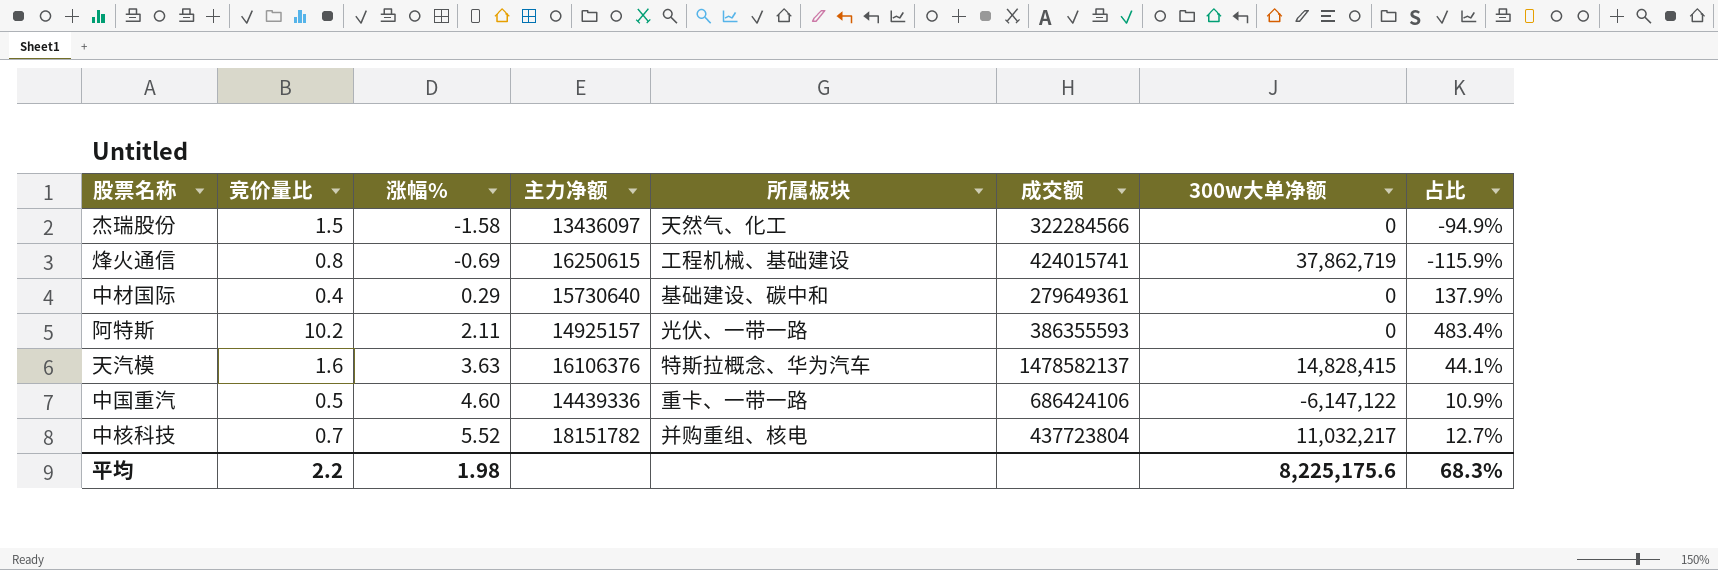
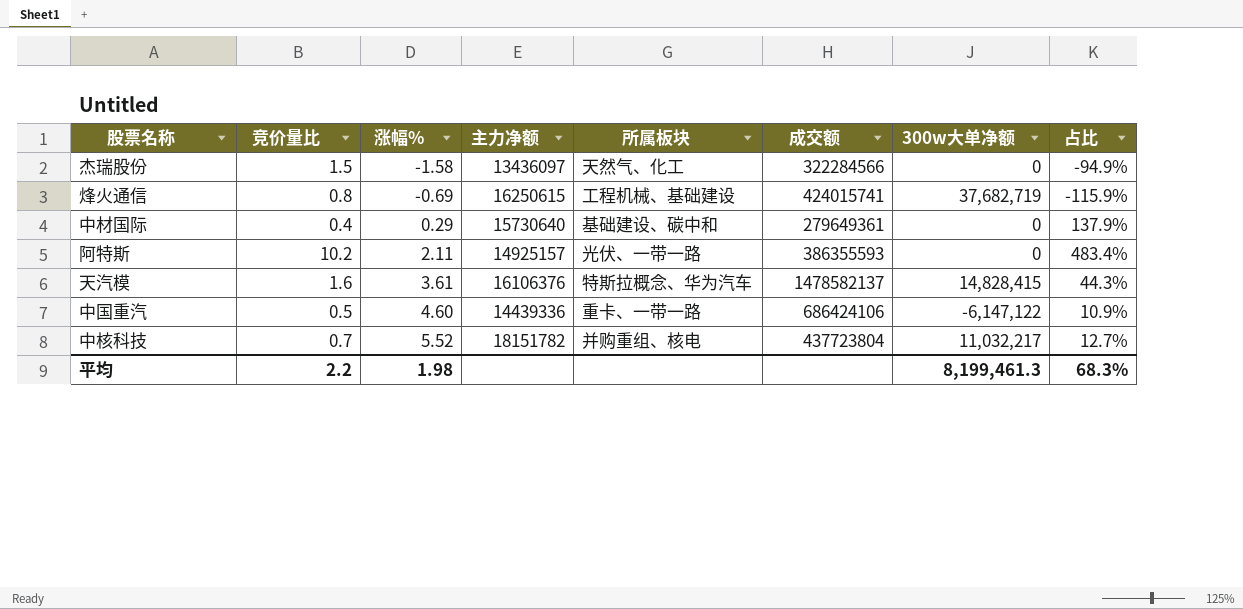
烽火通信 | 300w大单净额: 37,862,719 -> 37,682,719
天汽模 | 涨幅%: 3.63 -> 3.61
天汽模 | 占比: 44.1% -> 44.3%
平均 | 300w大单净额: 8,225,175.6 -> 8,199,461.3

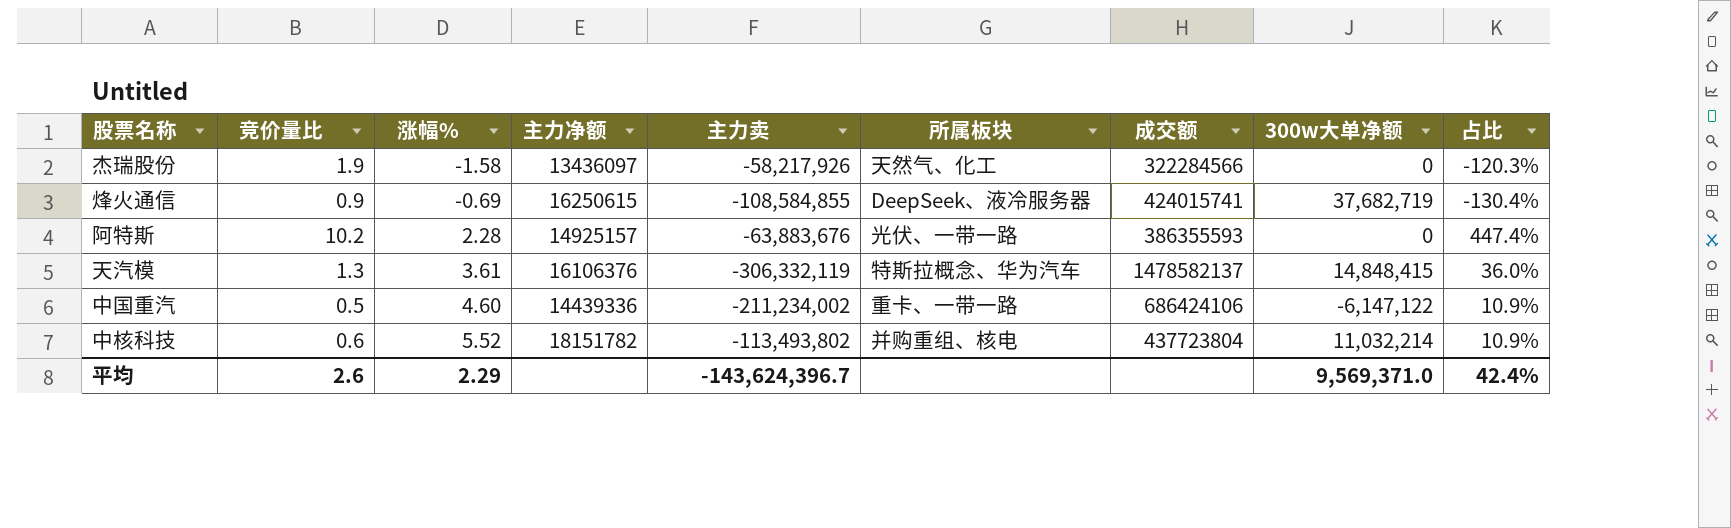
column 主力卖 | position: none -> 5
row 中材国际: 0.4 | 0.29 | 15730640 | 基础建设、碳中和 | 279649361 | 0 | 137.9% -> none
杰瑞股份 | 竞价量比: 1.5 -> 1.9
杰瑞股份 | 占比: -94.9% -> -120.3%
烽火通信 | 竞价量比: 0.8 -> 0.9
烽火通信 | 所属板块: 工程机械、基础建设 -> DeepSeek、液冷服务器
烽火通信 | 占比: -115.9% -> -130.4%
阿特斯 | 涨幅%: 2.11 -> 2.28
阿特斯 | 占比: 483.4% -> 447.4%
天汽模 | 竞价量比: 1.6 -> 1.3
天汽模 | 300w大单净额: 14,828,415 -> 14,848,415
天汽模 | 占比: 44.3% -> 36.0%
中核科技 | 竞价量比: 0.7 -> 0.6
中核科技 | 300w大单净额: 11,032,217 -> 11,032,214
中核科技 | 占比: 12.7% -> 10.9%
平均 | 竞价量比: 2.2 -> 2.6
平均 | 涨幅%: 1.98 -> 2.29
平均 | 300w大单净额: 8,199,461.3 -> 9,569,371.0
平均 | 占比: 68.3% -> 42.4%

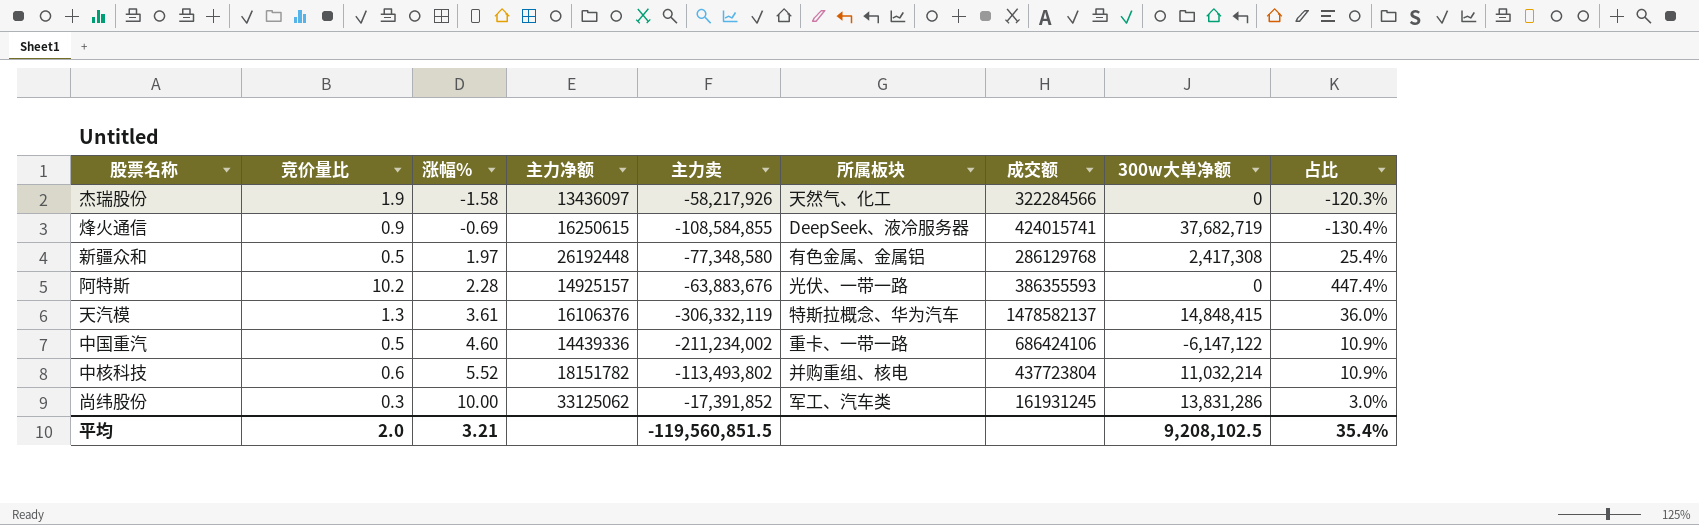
row 新疆众和: none -> 0.5 | 1.97 | 26192448 | -77,348,580 | 有色金属、金属铝 | 286129768 | 2,417,308 | 25.4%
row 尚纬股份: none -> 0.3 | 10.00 | 33125062 | -17,391,852 | 军工、汽车类 | 161931245 | 13,831,286 | 3.0%
平均 | 竞价量比: 2.6 -> 2.0
平均 | 涨幅%: 2.29 -> 3.21
平均 | 主力卖: -143,624,396.7 -> -119,560,851.5
平均 | 300w大单净额: 9,569,371.0 -> 9,208,102.5
平均 | 占比: 42.4% -> 35.4%

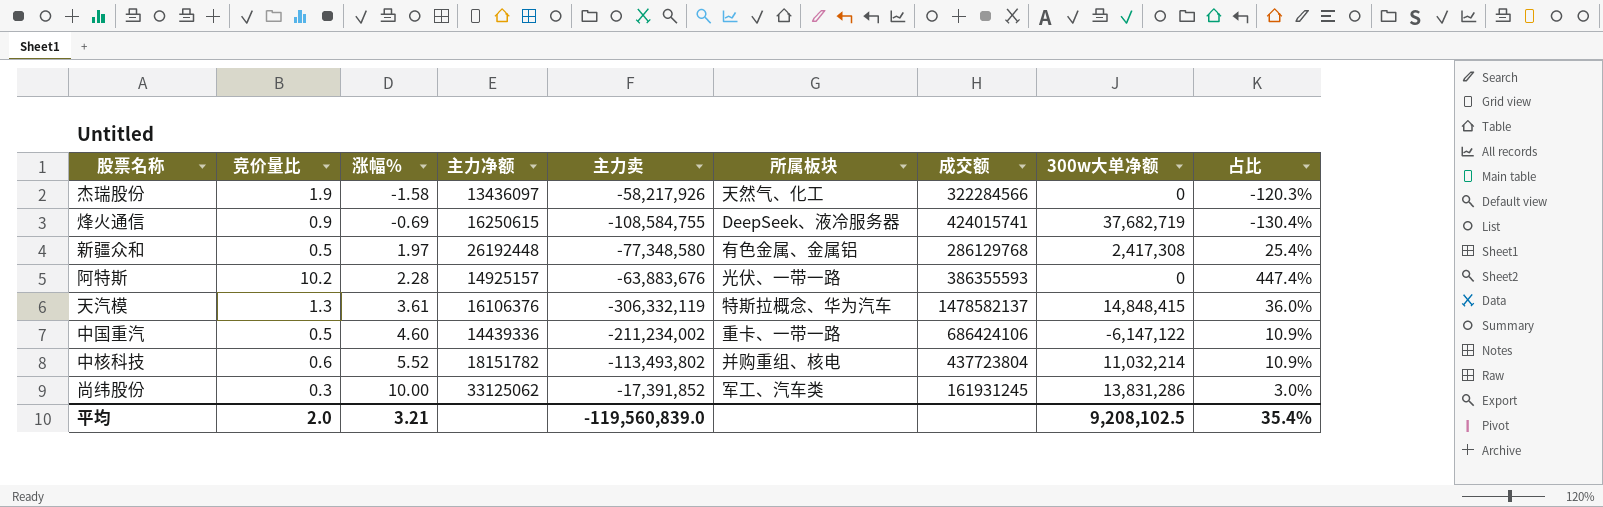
烽火通信 | 主力卖: -108,584,855 -> -108,584,755
平均 | 主力卖: -119,560,851.5 -> -119,560,839.0

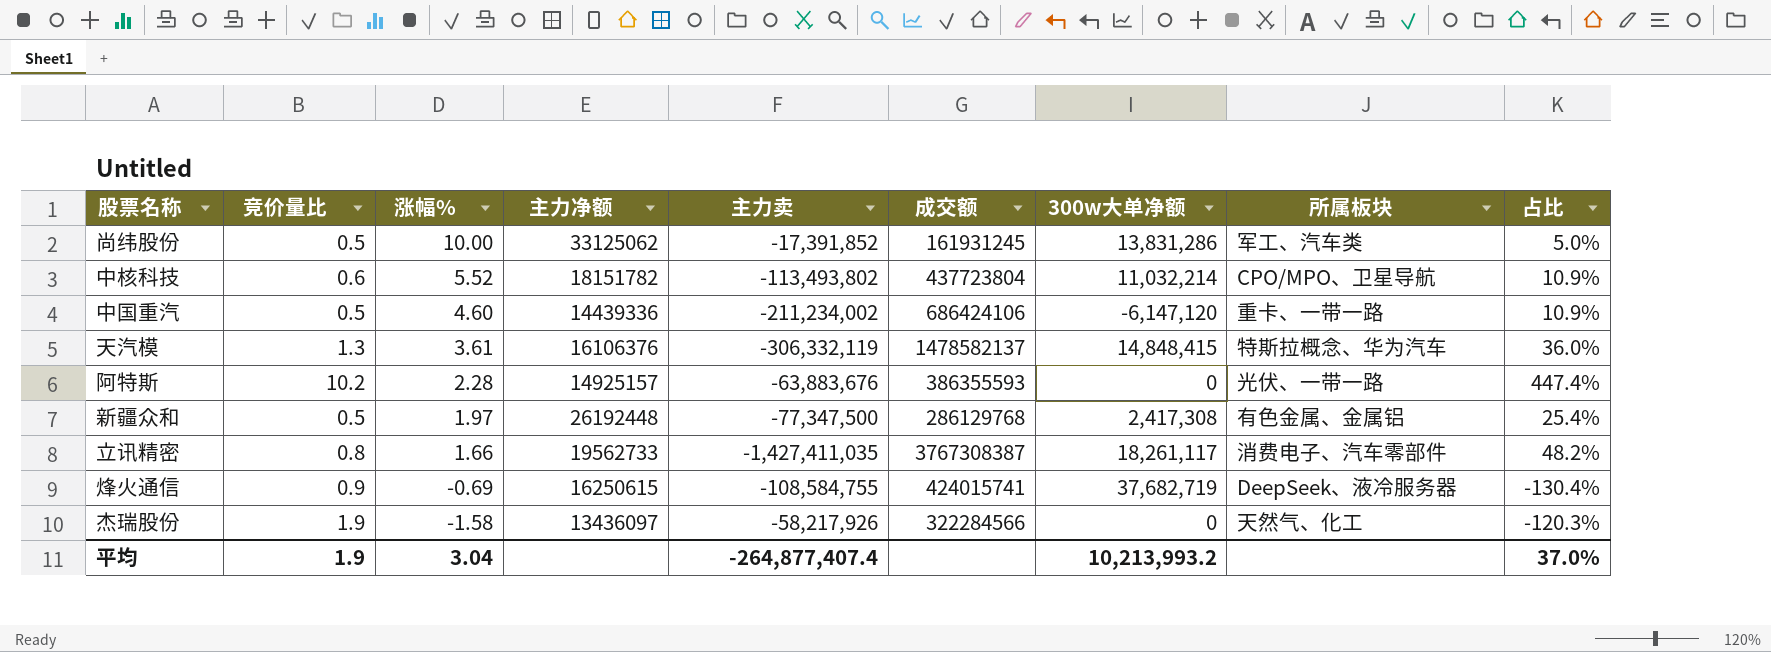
row order: 涨幅% ascending -> 涨幅% descending
column 所属板块 | position: 6 -> 8
尚纬股份 | 竞价量比: 0.3 -> 0.5
尚纬股份 | 占比: 3.0% -> 5.0%
中核科技 | 所属板块: 并购重组、核电 -> CPO/MPO、卫星导航
中国重汽 | 300w大单净额: -6,147,122 -> -6,147,120
新疆众和 | 主力卖: -77,348,580 -> -77,347,500
row 立讯精密: none -> 0.8 | 1.66 | 19562733 | -1,427,411,035 | 3767308387 | 18,261,117 | 消费电子、汽车零部件 | 48.2%
平均 | 竞价量比: 2.0 -> 1.9
平均 | 涨幅%: 3.21 -> 3.04
平均 | 主力卖: -119,560,839.0 -> -264,877,407.4
平均 | 300w大单净额: 9,208,102.5 -> 10,213,993.2
平均 | 占比: 35.4% -> 37.0%

